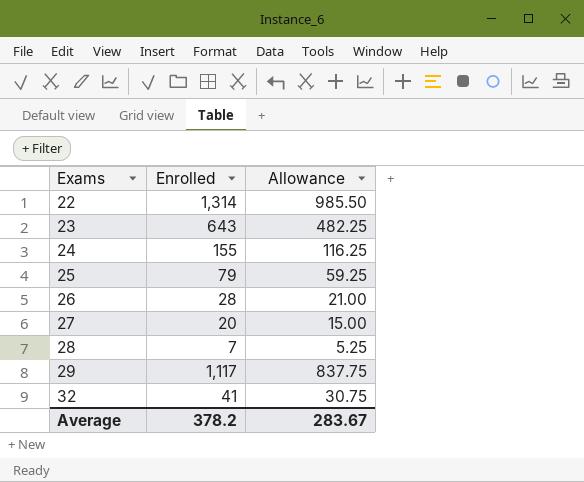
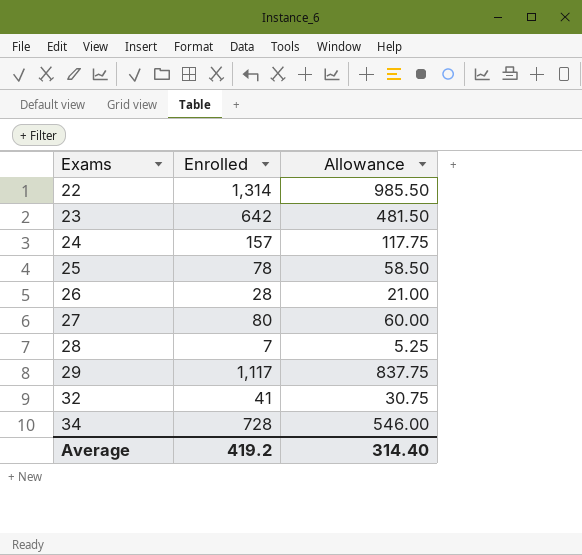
23 | Enrolled: 643 -> 642
23 | Allowance: 482.25 -> 481.50
24 | Enrolled: 155 -> 157
24 | Allowance: 116.25 -> 117.75
25 | Enrolled: 79 -> 78
25 | Allowance: 59.25 -> 58.50
27 | Enrolled: 20 -> 80
27 | Allowance: 15.00 -> 60.00
row 34: none -> 728 | 546.00
Average | Enrolled: 378.2 -> 419.2
Average | Allowance: 283.67 -> 314.40

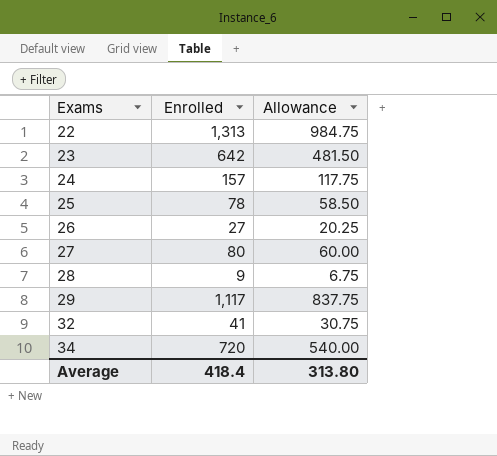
22 | Enrolled: 1,314 -> 1,313
22 | Allowance: 985.50 -> 984.75
26 | Enrolled: 28 -> 27
26 | Allowance: 21.00 -> 20.25
28 | Enrolled: 7 -> 9
28 | Allowance: 5.25 -> 6.75
34 | Enrolled: 728 -> 720
34 | Allowance: 546.00 -> 540.00
Average | Enrolled: 419.2 -> 418.4
Average | Allowance: 314.40 -> 313.80

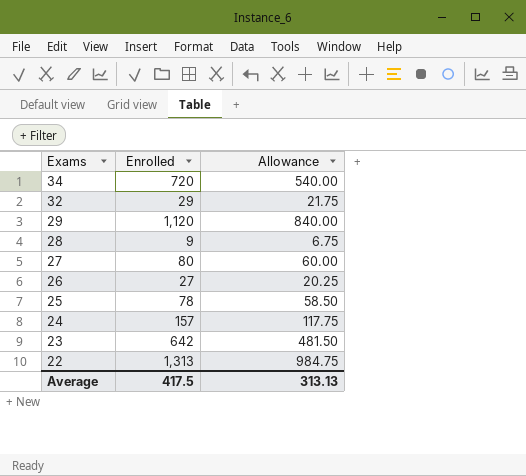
row order: Exams ascending -> Exams descending
32 | Enrolled: 41 -> 29
32 | Allowance: 30.75 -> 21.75
29 | Enrolled: 1,117 -> 1,120
29 | Allowance: 837.75 -> 840.00
Average | Enrolled: 418.4 -> 417.5
Average | Allowance: 313.80 -> 313.13

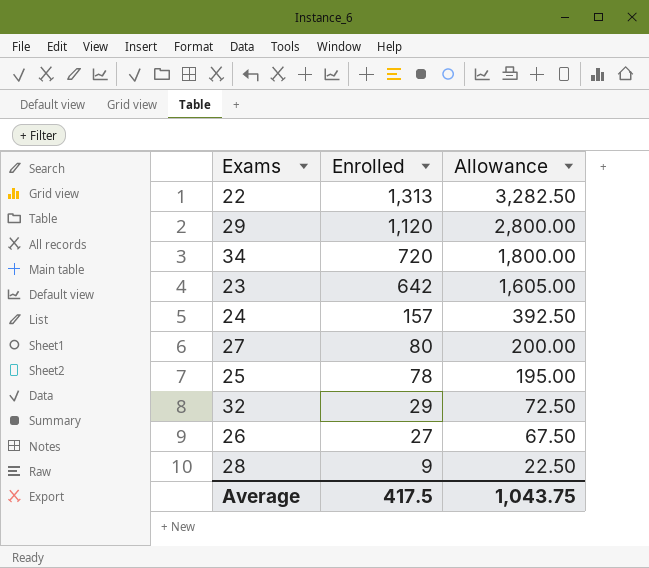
row order: Exams descending -> Enrolled descending
column Allowance | formula: [Enrolled] * 0.75 -> [Enrolled] * 2.5
Average | Allowance: 313.13 -> 1,043.75

